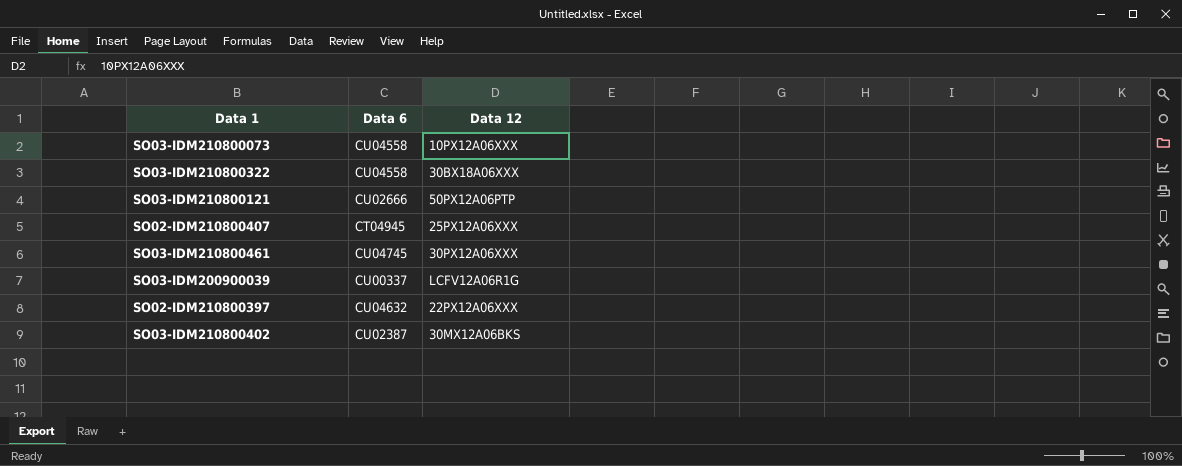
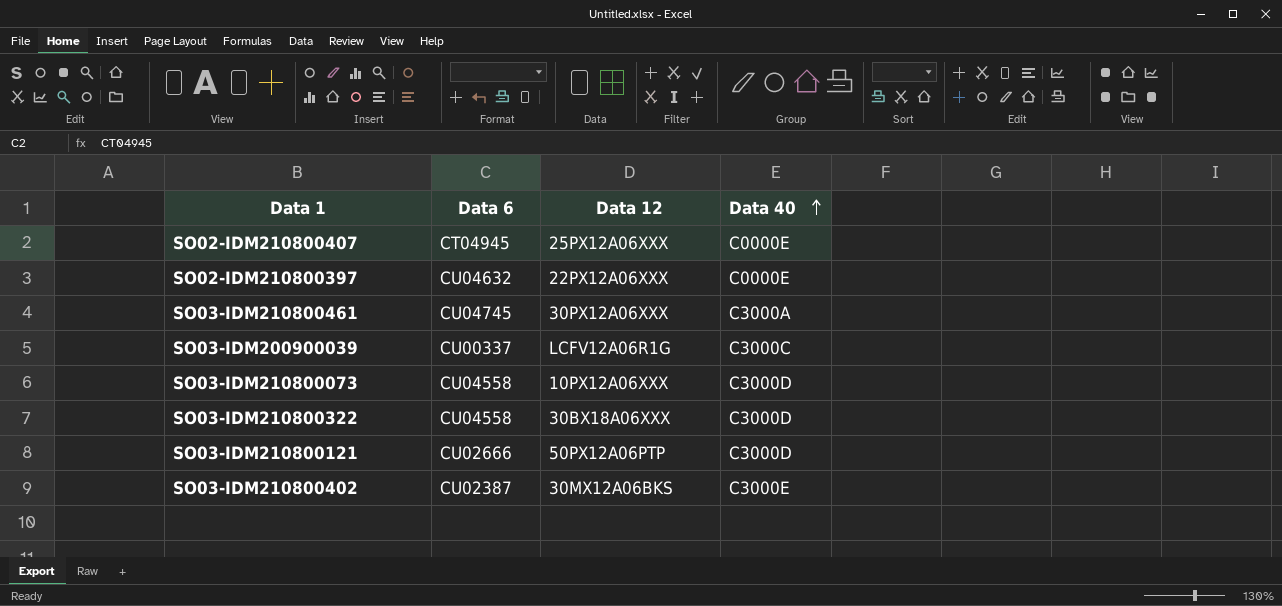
row order: none -> Data 40 ascending
column Data 40 | position: none -> 4

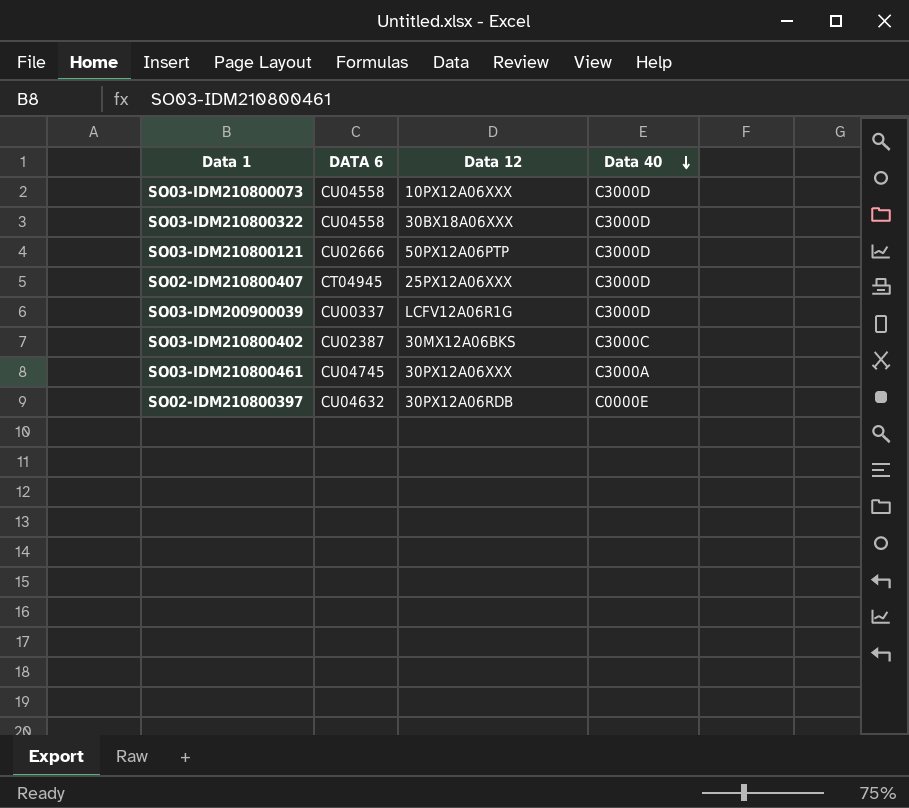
row order: Data 40 ascending -> Data 40 descending
column name: Data 6 -> DATA 6
SO02-IDM210800407 | Data 40: C0000E -> C3000D
SO03-IDM200900039 | Data 40: C3000C -> C3000D
SO03-IDM210800402 | Data 40: C3000E -> C3000C
SO02-IDM210800397 | Data 12: 22PX12A06XXX -> 30PX12A06RDB

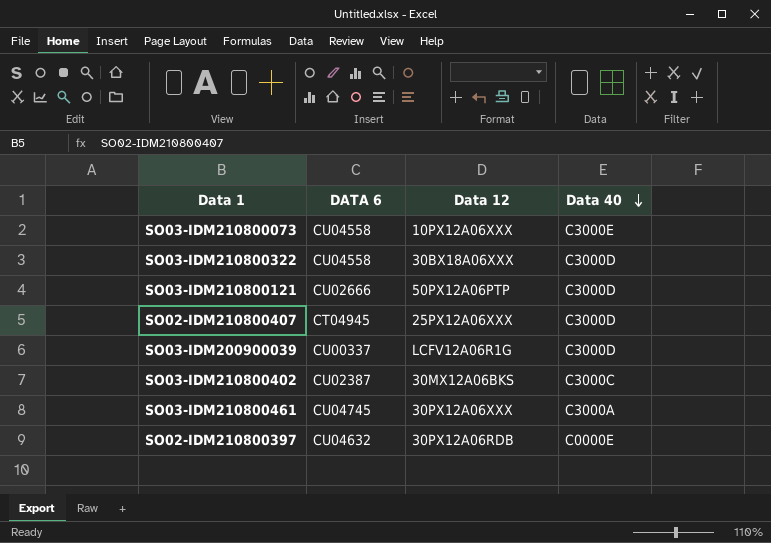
SO03-IDM210800073 | Data 40: C3000D -> C3000E

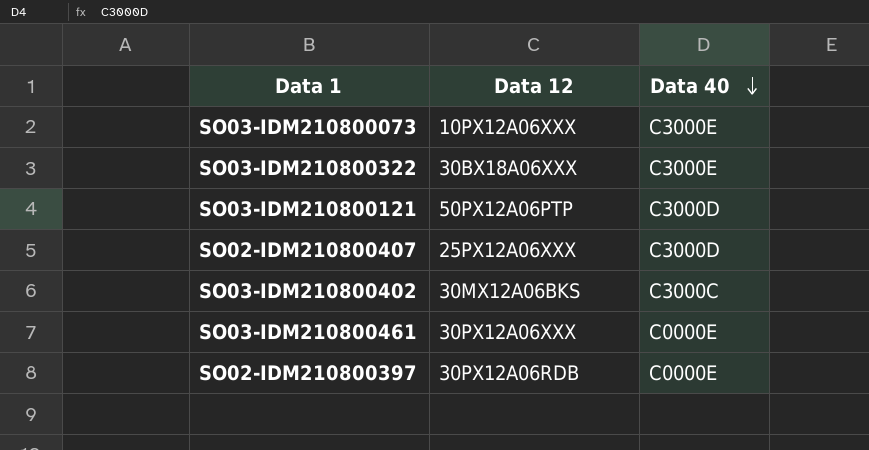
column DATA 6 | position: 2 -> none
row SO03-IDM200900039: CU00337 | LCFV12A06R1G | C3000D -> none
SO03-IDM210800322 | Data 40: C3000D -> C3000E
SO03-IDM210800461 | Data 40: C3000A -> C0000E

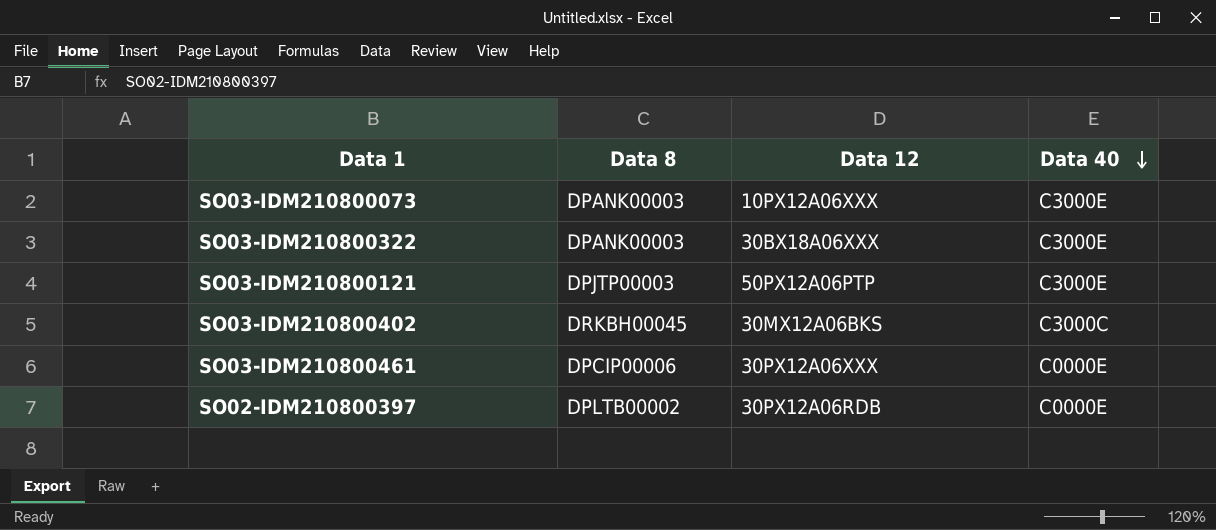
column Data 8 | position: none -> 2
row SO02-IDM210800407: 25PX12A06XXX | C3000D -> none
SO03-IDM210800121 | Data 40: C3000D -> C3000E

